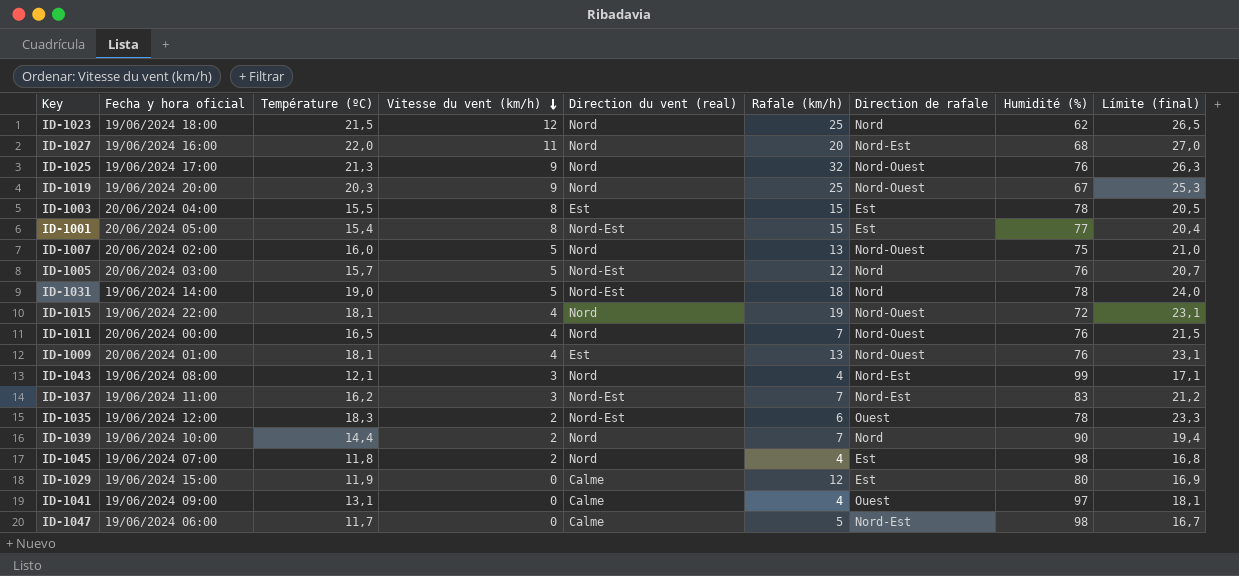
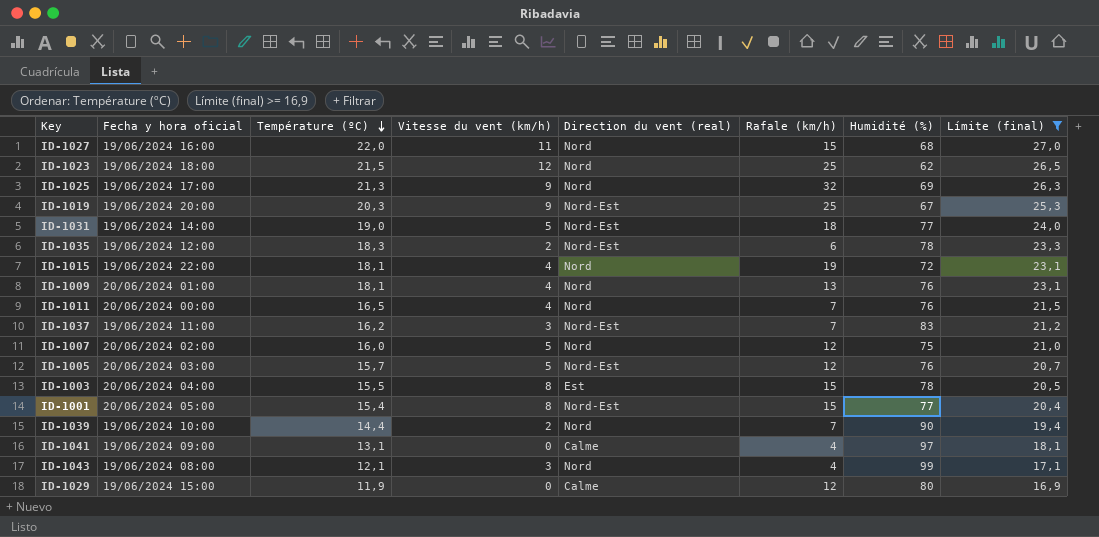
filter: none -> Límite (final) >= 16,9
row order: Vitesse du vent (km/h) descending -> Température (ºC) descending
column Direction de rafale | position: 7 -> none
ID-1027 | Rafale (km/h): 20 -> 15
ID-1025 | Humidité (%): 76 -> 69
ID-1019 | Direction du vent (real): Nord -> Nord-Est
ID-1031 | Humidité (%): 78 -> 77
ID-1009 | Direction du vent (real): Est -> Nord
ID-1007 | Rafale (km/h): 13 -> 12

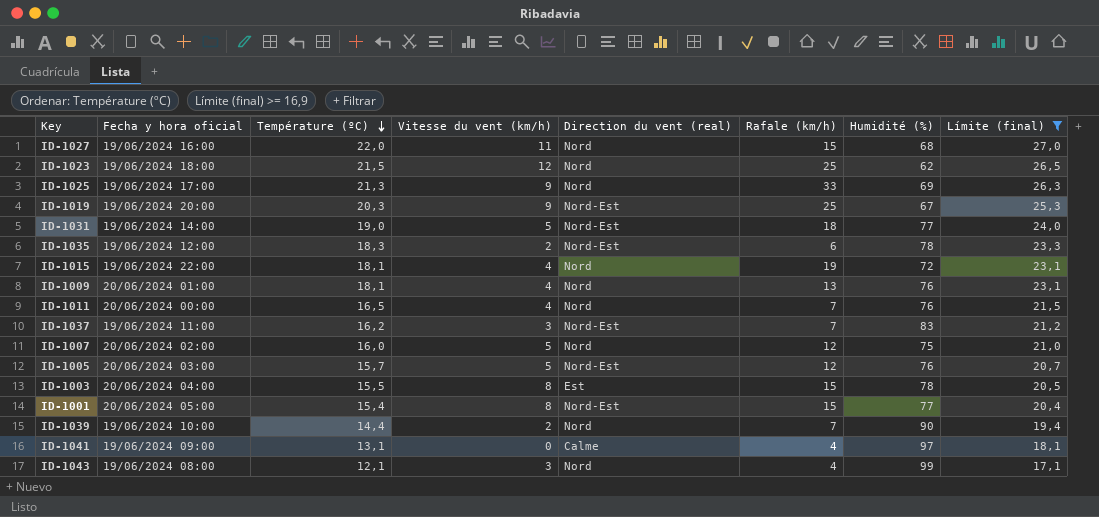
row ID-1029: 19/06/2024 15:00 | 11,9 | 0 | Calme | 12 | 80 | 16,9 -> none
ID-1025 | Rafale (km/h): 32 -> 33

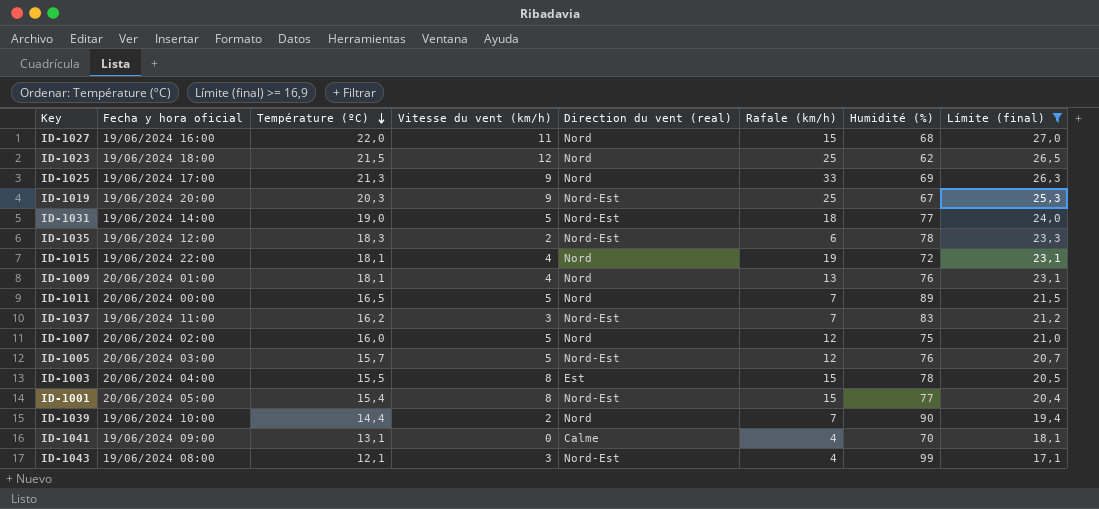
ID-1011 | Vitesse du vent (km/h): 4 -> 5
ID-1011 | Humidité (%): 76 -> 89
ID-1041 | Humidité (%): 97 -> 70
ID-1043 | Direction du vent (real): Nord -> Nord-Est

